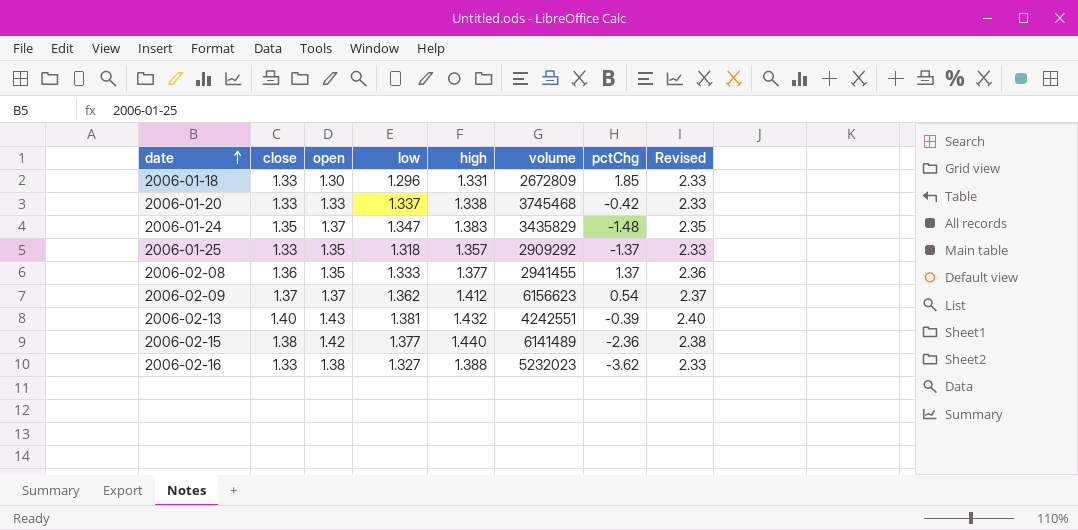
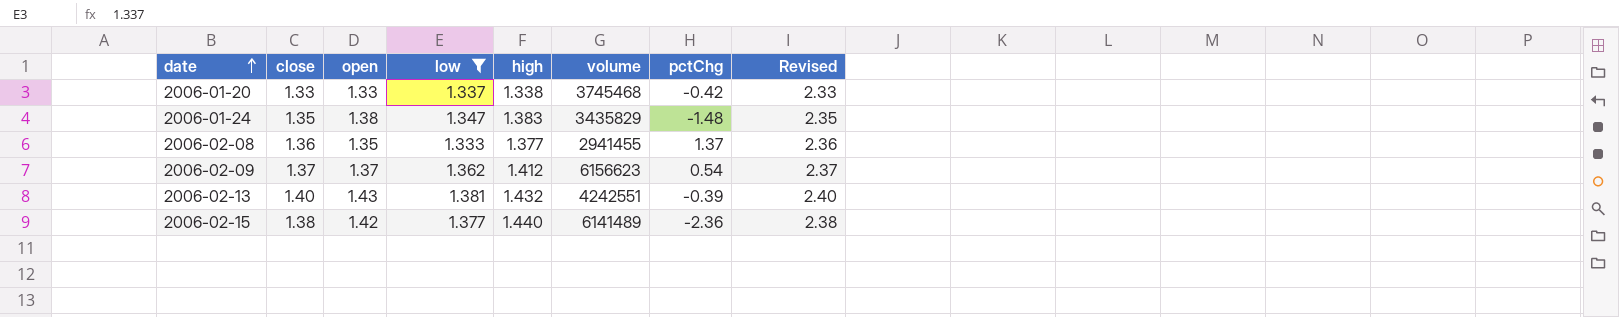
filter: none -> low >= 1.333
2006-01-24 | open: 1.37 -> 1.38

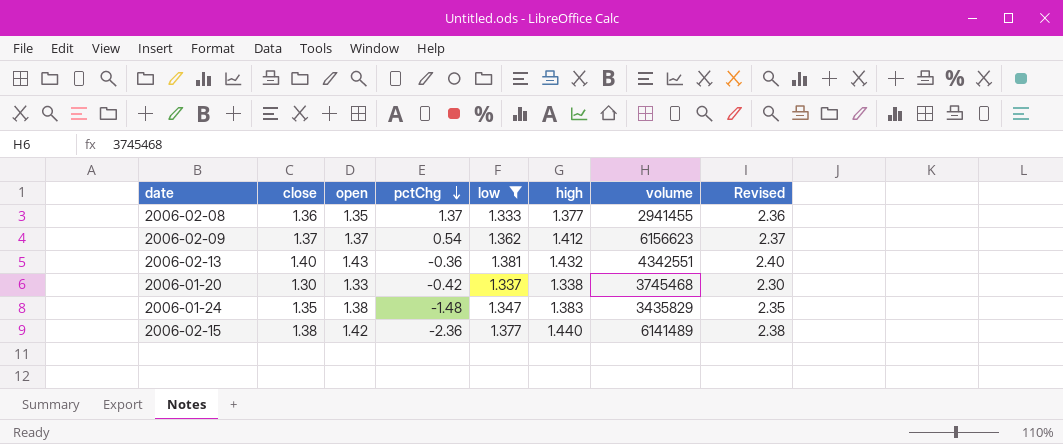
row order: date ascending -> pctChg descending
column pctChg | position: 7 -> 4
2006-02-13 | pctChg: -0.39 -> -0.36
2006-02-13 | volume: 4242551 -> 4342551
2006-01-20 | close: 1.33 -> 1.30
2006-01-20 | Revised: 2.33 -> 2.30

